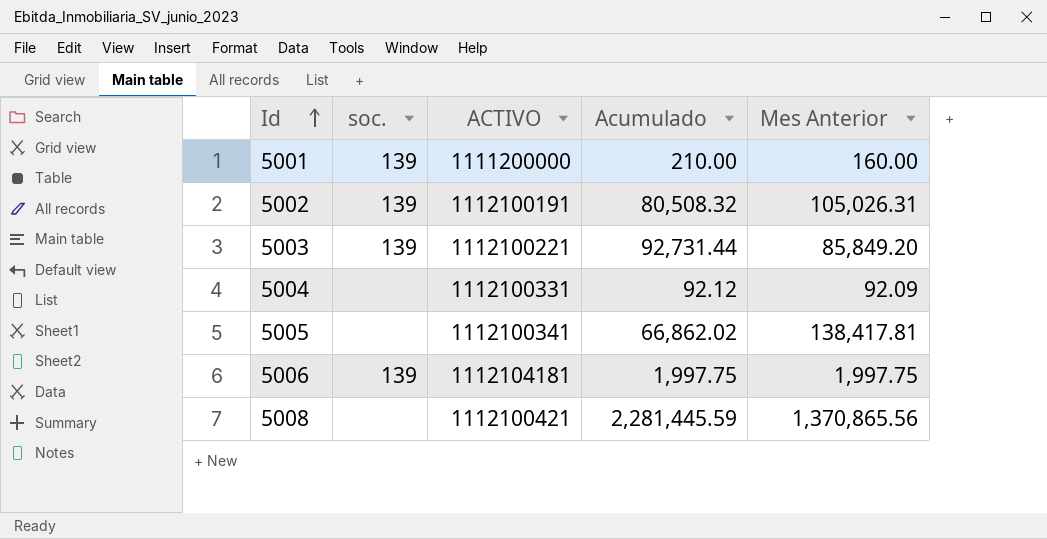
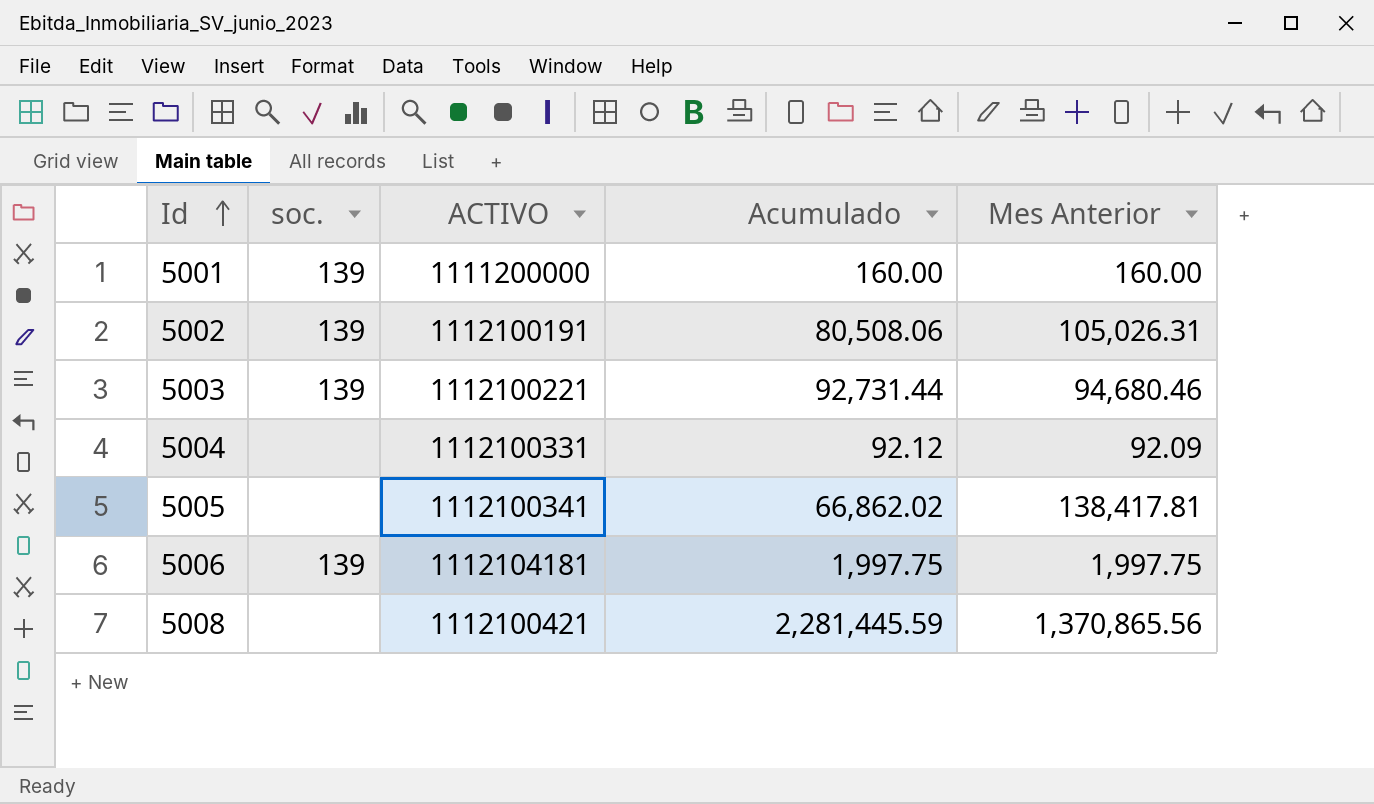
5001 | Acumulado: 210.00 -> 160.00
5002 | Acumulado: 80,508.32 -> 80,508.06
5003 | Mes Anterior: 85,849.20 -> 94,680.46

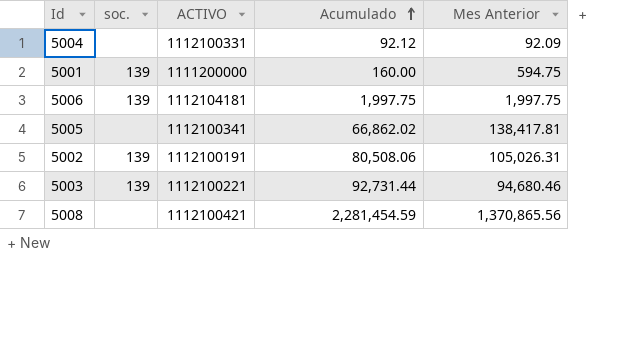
row order: Id ascending -> Acumulado ascending
5001 | Mes Anterior: 160.00 -> 594.75
5008 | Acumulado: 2,281,445.59 -> 2,281,454.59

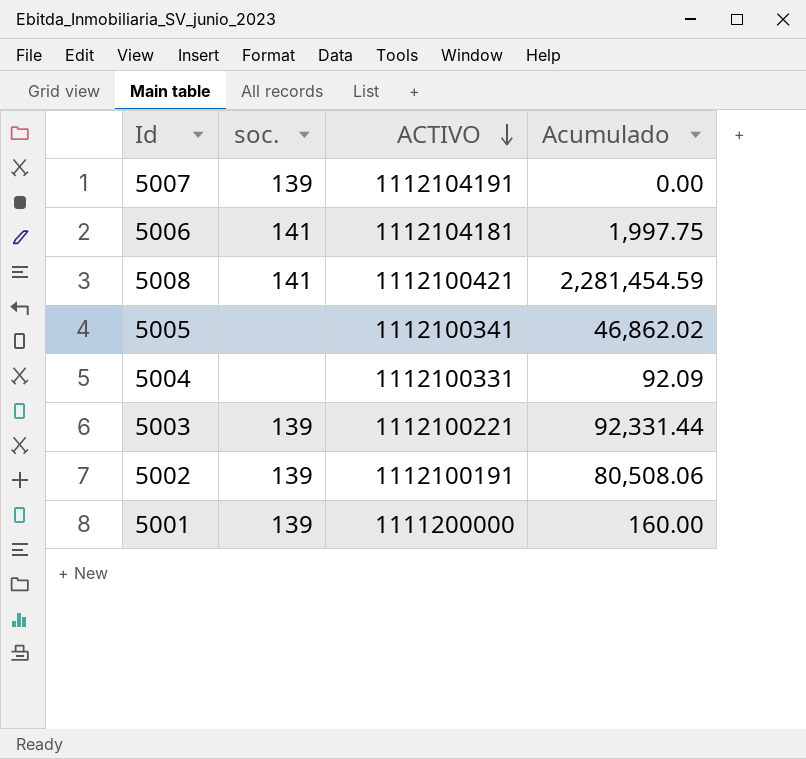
row order: Acumulado ascending -> ACTIVO descending
column Mes Anterior | position: 5 -> none
row 5007: none -> 139 | 1112104191 | 0.00
5006 | soc.: 139 -> 141
5008 | soc.: none -> 141
5005 | Acumulado: 66,862.02 -> 46,862.02
5004 | Acumulado: 92.12 -> 92.09
5003 | Acumulado: 92,731.44 -> 92,331.44

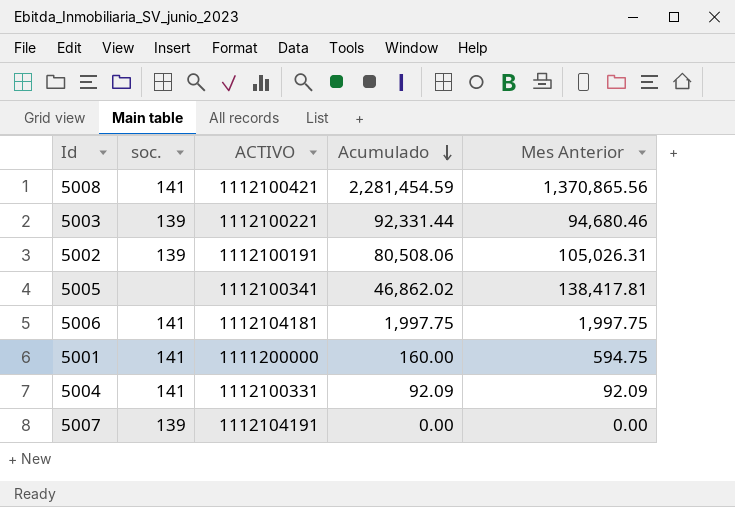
row order: ACTIVO descending -> Acumulado descending
column Mes Anterior | position: none -> 5
5001 | soc.: 139 -> 141
5004 | soc.: none -> 141

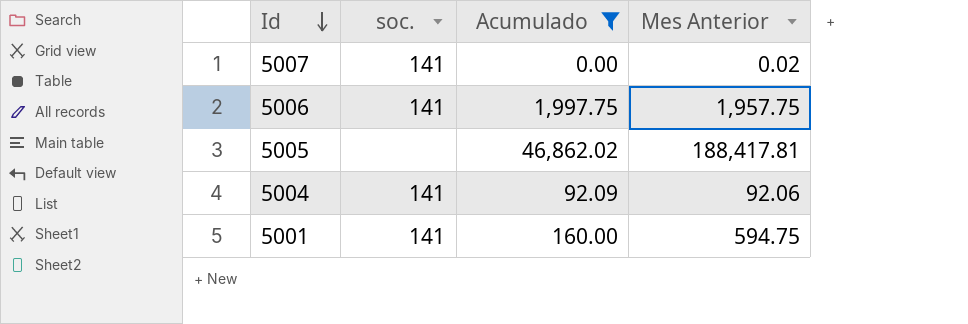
filter: none -> Acumulado <= 46,862.02
row order: Acumulado descending -> Id descending
column ACTIVO | position: 3 -> none
5007 | soc.: 139 -> 141
5007 | Mes Anterior: 0.00 -> 0.02
5006 | Mes Anterior: 1,997.75 -> 1,957.75
5005 | Mes Anterior: 138,417.81 -> 188,417.81
5004 | Mes Anterior: 92.09 -> 92.06

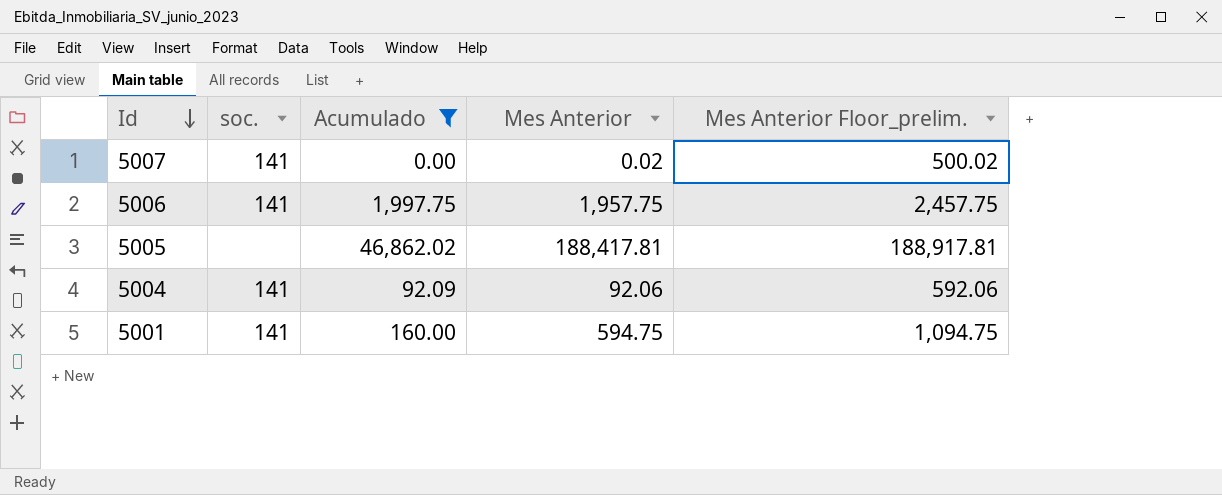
column Mes Anterior Floor_prelim. | formula: none -> [Mes Anterior] + 500

